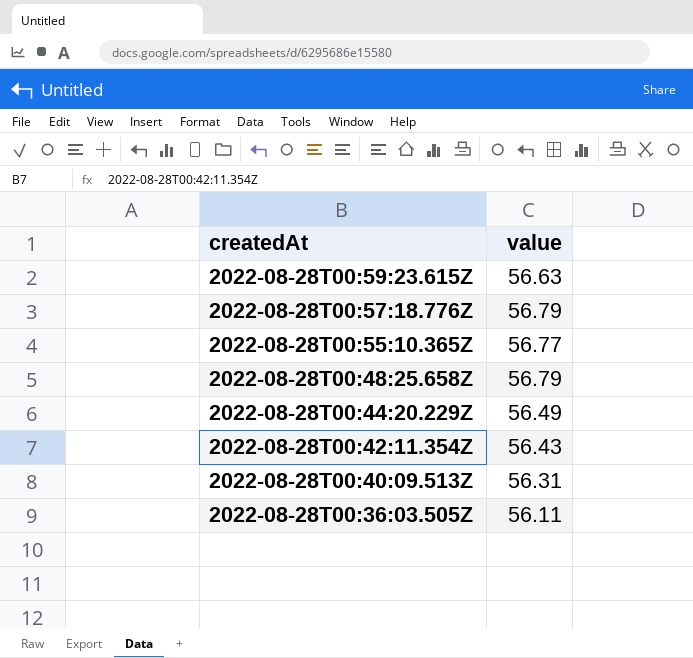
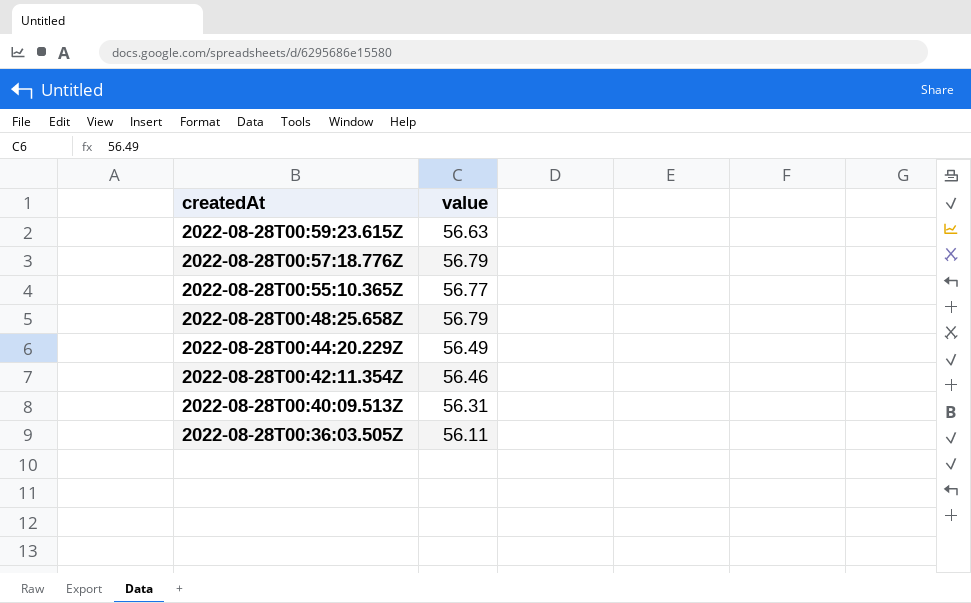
2022-08-28T00:42:11.354Z | value: 56.43 -> 56.46

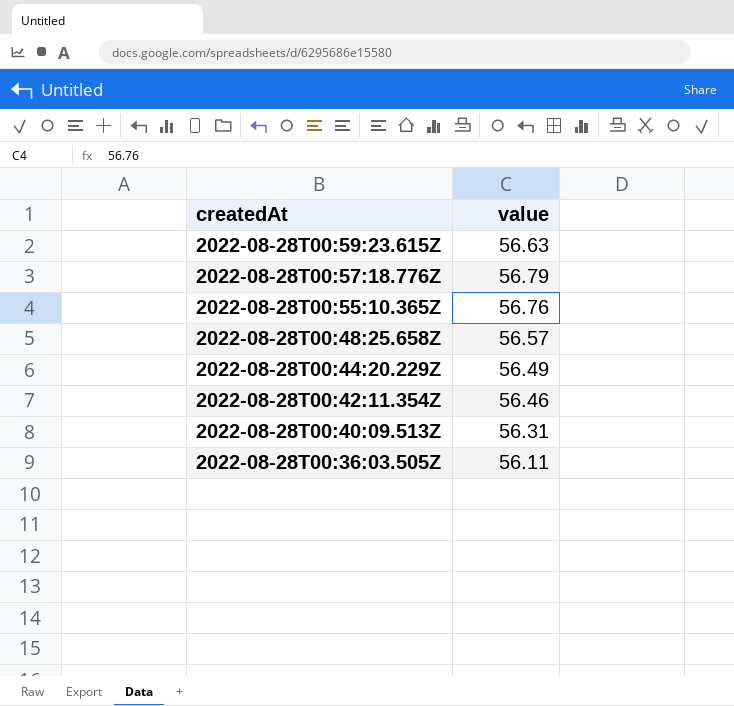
2022-08-28T00:55:10.365Z | value: 56.77 -> 56.76
2022-08-28T00:48:25.658Z | value: 56.79 -> 56.57

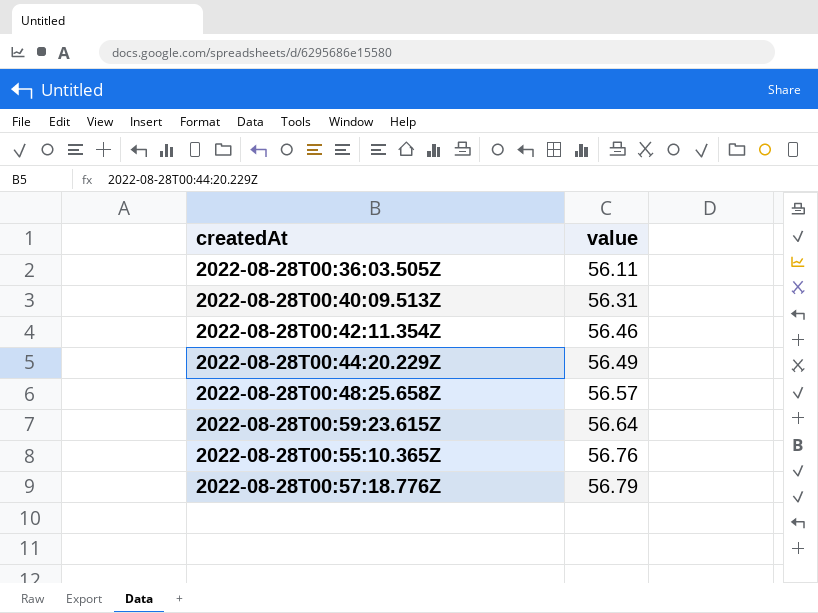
row order: createdAt descending -> value ascending
2022-08-28T00:59:23.615Z | value: 56.63 -> 56.64

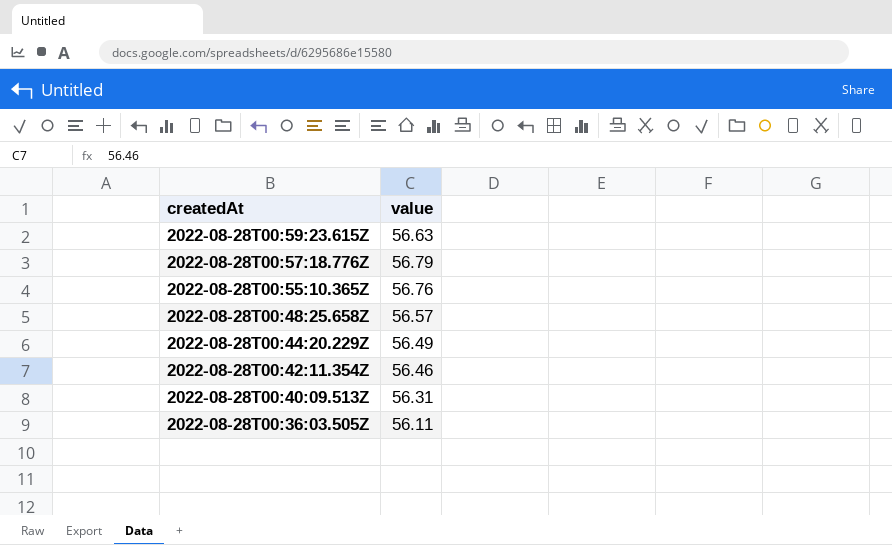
row order: value ascending -> createdAt descending
2022-08-28T00:59:23.615Z | value: 56.64 -> 56.63

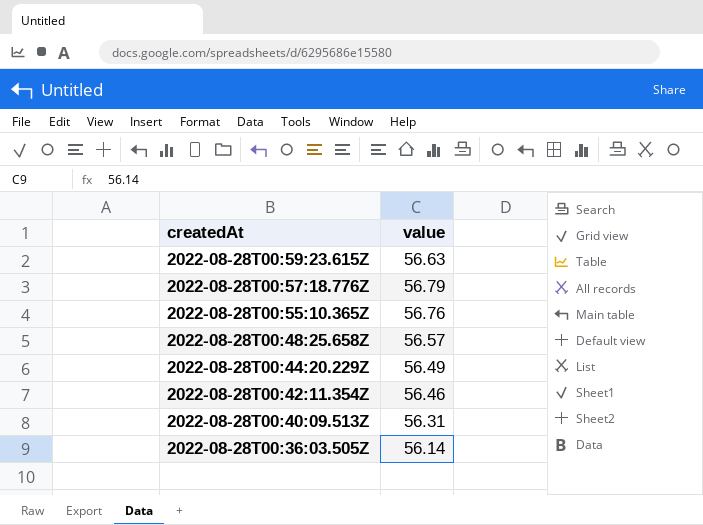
2022-08-28T00:36:03.505Z | value: 56.11 -> 56.14

